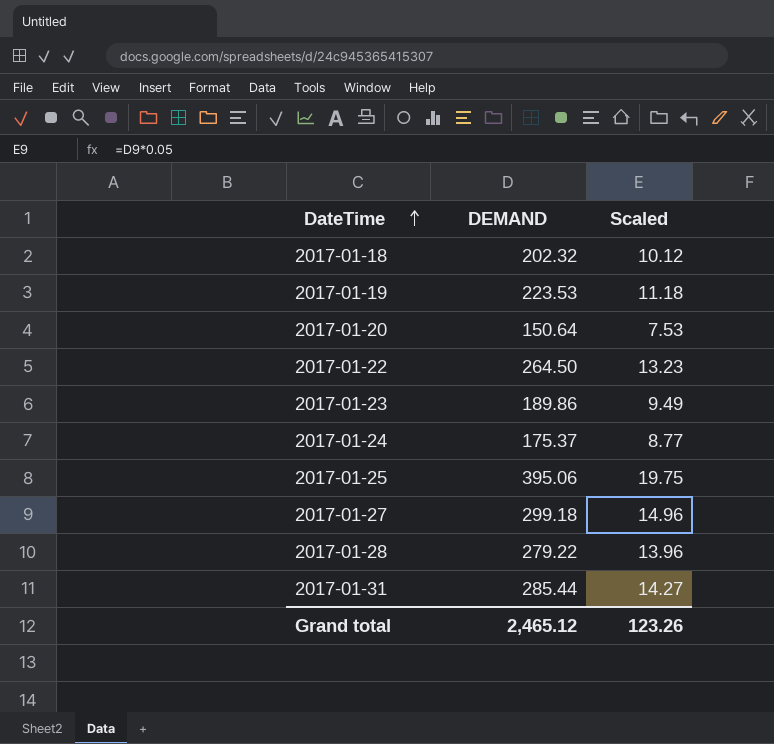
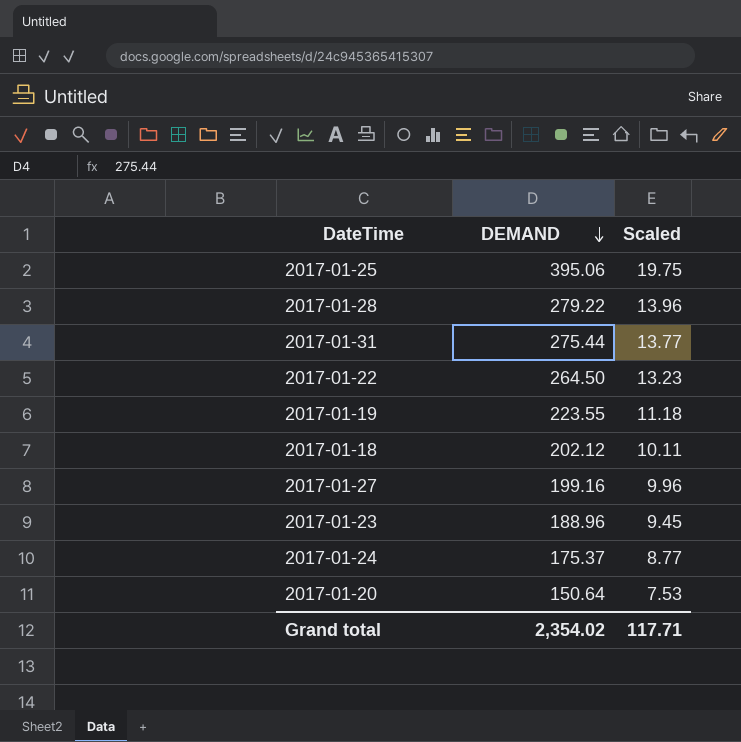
row order: DateTime ascending -> DEMAND descending
2017-01-31 | DEMAND: 285.44 -> 275.44
2017-01-31 | Scaled: 14.27 -> 13.77
2017-01-19 | DEMAND: 223.53 -> 223.55
2017-01-18 | DEMAND: 202.32 -> 202.12
2017-01-18 | Scaled: 10.12 -> 10.11
2017-01-27 | DEMAND: 299.18 -> 199.16
2017-01-27 | Scaled: 14.96 -> 9.96
2017-01-23 | DEMAND: 189.86 -> 188.96
2017-01-23 | Scaled: 9.49 -> 9.45
Grand total | DEMAND: 2,465.12 -> 2,354.02
Grand total | Scaled: 123.26 -> 117.71

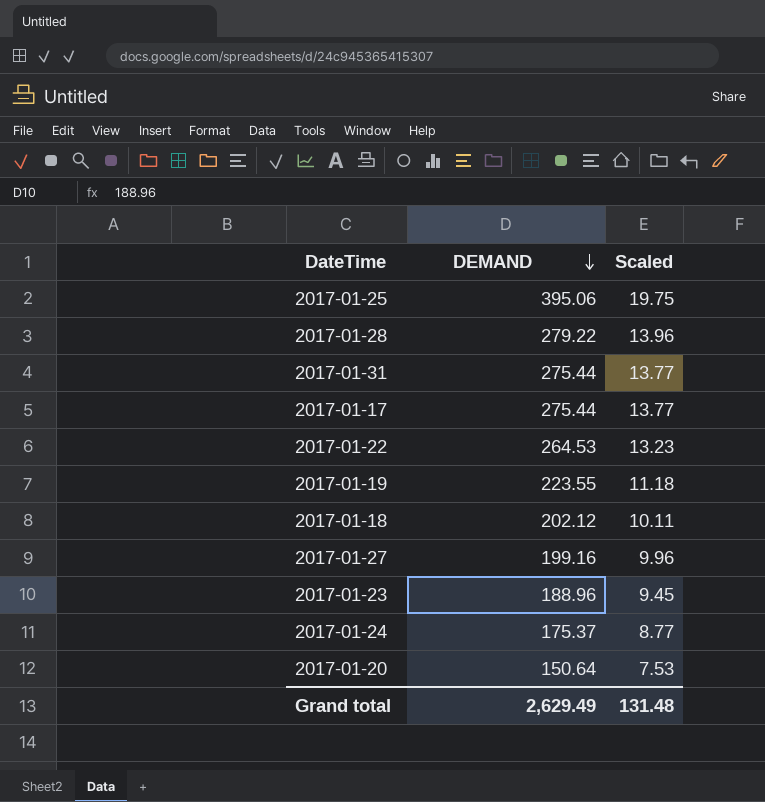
row 2017-01-17: none -> 275.44 | 13.77
2017-01-22 | DEMAND: 264.50 -> 264.53
Grand total | DEMAND: 2,354.02 -> 2,629.49
Grand total | Scaled: 117.71 -> 131.48

